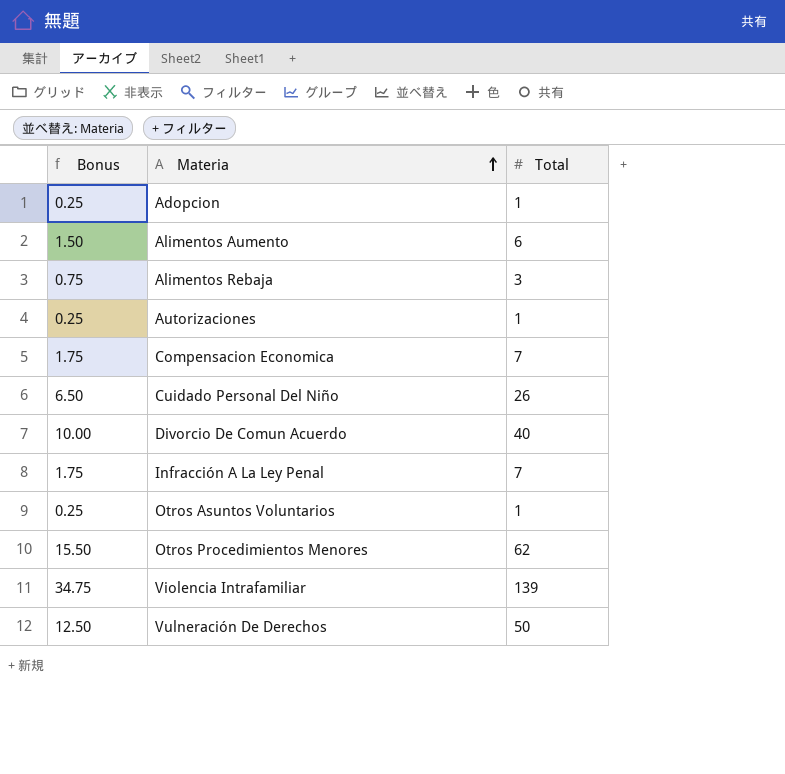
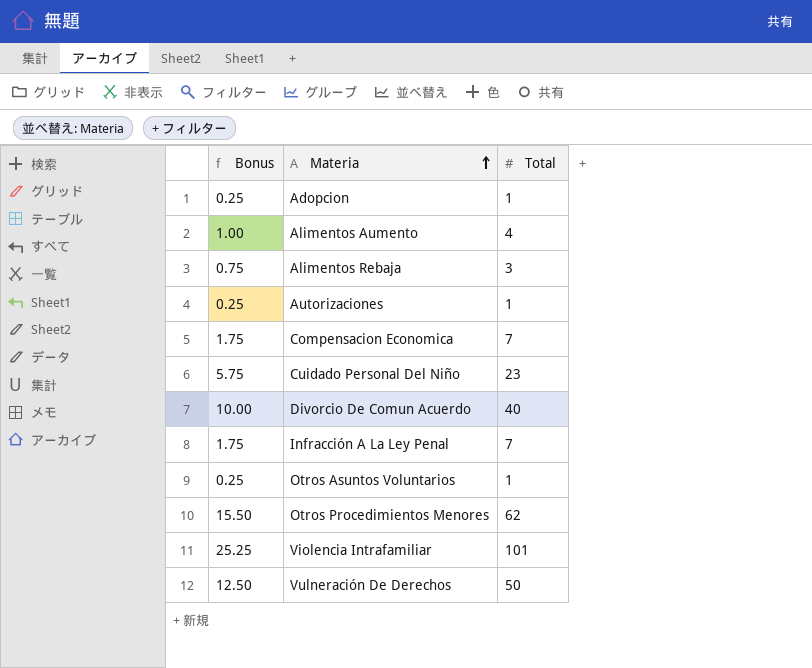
Alimentos Aumento | Bonus: 1.50 -> 1.00
Alimentos Aumento | Total: 6 -> 4
Cuidado Personal Del Niño | Bonus: 6.50 -> 5.75
Cuidado Personal Del Niño | Total: 26 -> 23
Violencia Intrafamiliar | Bonus: 34.75 -> 25.25
Violencia Intrafamiliar | Total: 139 -> 101

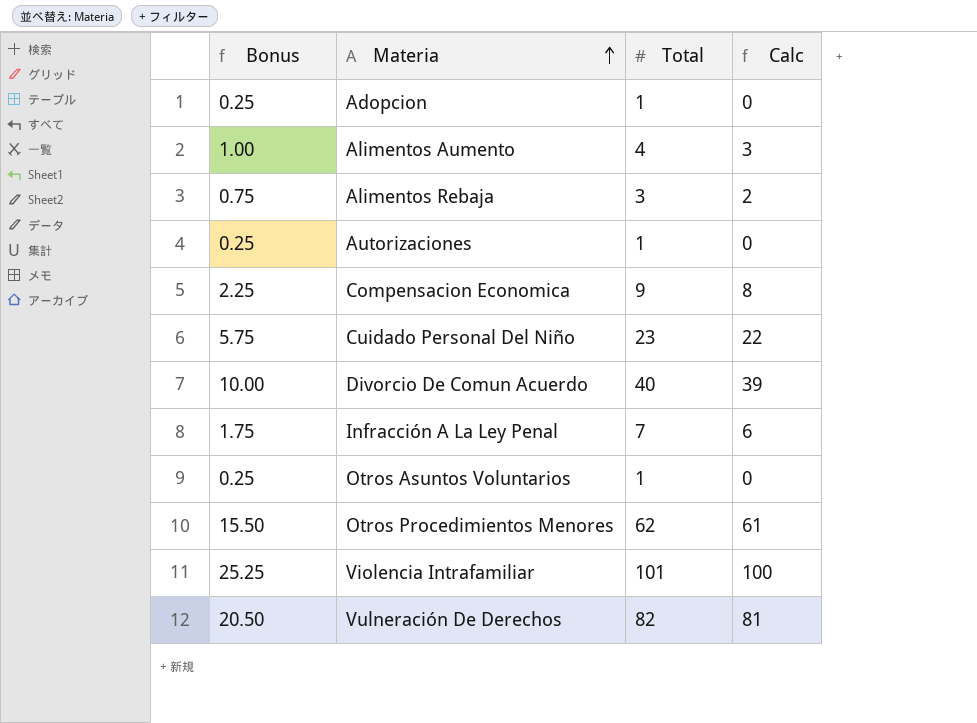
column Calc | formula: none -> [Total] - 1
Compensacion Economica | Bonus: 1.75 -> 2.25
Compensacion Economica | Total: 7 -> 9
Vulneración De Derechos | Bonus: 12.50 -> 20.50
Vulneración De Derechos | Total: 50 -> 82

